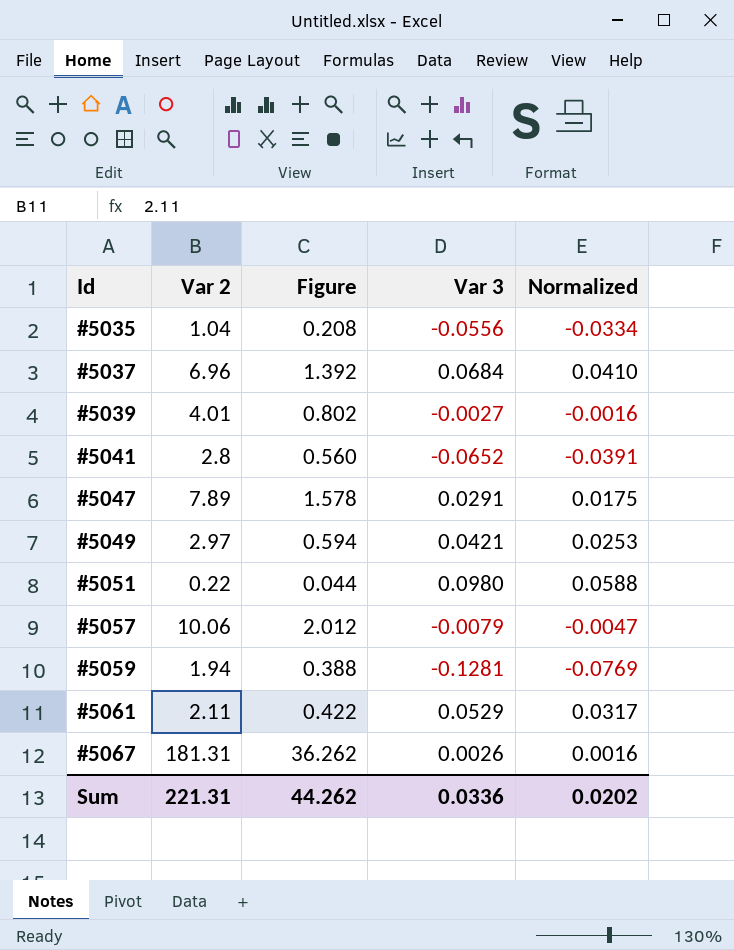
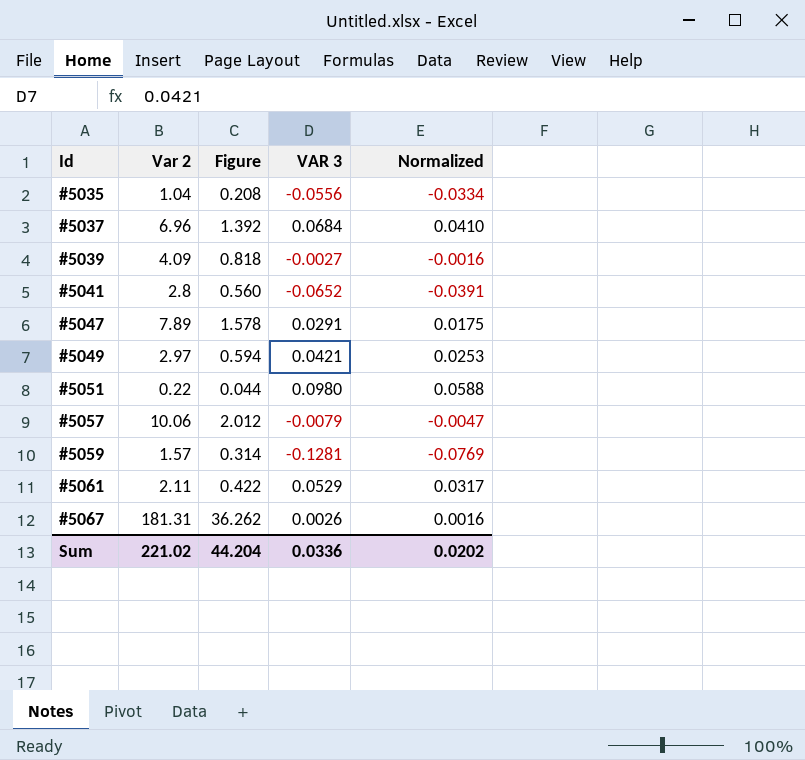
column name: Var 3 -> VAR 3
#5039 | Var 2: 4.01 -> 4.09
#5039 | Figure: 0.802 -> 0.818
#5059 | Var 2: 1.94 -> 1.57
#5059 | Figure: 0.388 -> 0.314
Sum | Var 2: 221.31 -> 221.02
Sum | Figure: 44.262 -> 44.204

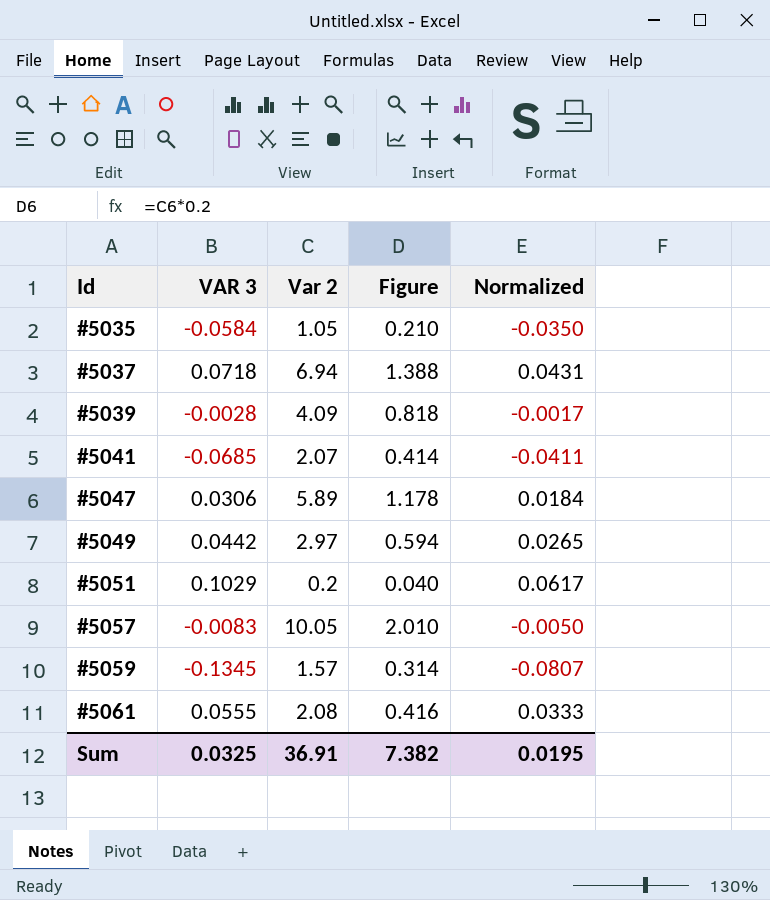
column VAR 3 | position: 4 -> 2
row #5067: 181.31 | 36.262 | 0.0026 | 0.0016 -> none
#5035 | VAR 3: -0.0556 -> -0.0584
#5035 | Var 2: 1.04 -> 1.05
#5035 | Figure: 0.208 -> 0.210
#5035 | Normalized: -0.0334 -> -0.0350
#5037 | VAR 3: 0.0684 -> 0.0718
#5037 | Var 2: 6.96 -> 6.94
#5037 | Figure: 1.392 -> 1.388
#5037 | Normalized: 0.0410 -> 0.0431
#5039 | VAR 3: -0.0027 -> -0.0028
#5039 | Normalized: -0.0016 -> -0.0017
#5041 | VAR 3: -0.0652 -> -0.0685
#5041 | Var 2: 2.8 -> 2.07
#5041 | Figure: 0.560 -> 0.414
#5041 | Normalized: -0.0391 -> -0.0411
#5047 | VAR 3: 0.0291 -> 0.0306
#5047 | Var 2: 7.89 -> 5.89
#5047 | Figure: 1.578 -> 1.178
#5047 | Normalized: 0.0175 -> 0.0184
#5049 | VAR 3: 0.0421 -> 0.0442
#5049 | Normalized: 0.0253 -> 0.0265
#5051 | VAR 3: 0.0980 -> 0.1029
#5051 | Var 2: 0.22 -> 0.2
#5051 | Figure: 0.044 -> 0.040
#5051 | Normalized: 0.0588 -> 0.0617
#5057 | VAR 3: -0.0079 -> -0.0083
#5057 | Var 2: 10.06 -> 10.05
#5057 | Figure: 2.012 -> 2.010
#5057 | Normalized: -0.0047 -> -0.0050
#5059 | VAR 3: -0.1281 -> -0.1345
#5059 | Normalized: -0.0769 -> -0.0807
#5061 | VAR 3: 0.0529 -> 0.0555
#5061 | Var 2: 2.11 -> 2.08
#5061 | Figure: 0.422 -> 0.416
#5061 | Normalized: 0.0317 -> 0.0333
Sum | VAR 3: 0.0336 -> 0.0325
Sum | Var 2: 221.02 -> 36.91
Sum | Figure: 44.204 -> 7.382
Sum | Normalized: 0.0202 -> 0.0195

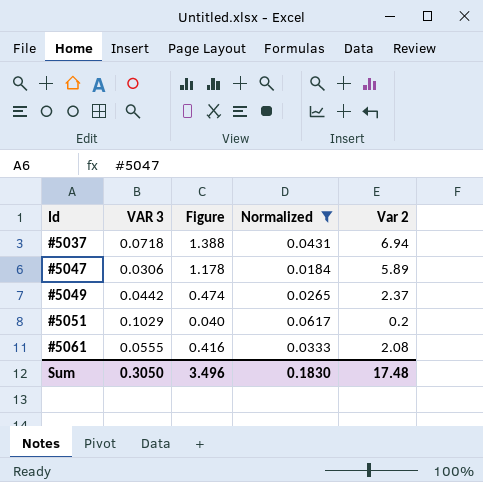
filter: none -> Normalized >= 0.0184
column Var 2 | position: 3 -> 5
#5049 | Figure: 0.594 -> 0.474
#5049 | Var 2: 2.97 -> 2.37
Sum | VAR 3: 0.0325 -> 0.3050
Sum | Figure: 7.382 -> 3.496
Sum | Normalized: 0.0195 -> 0.1830
Sum | Var 2: 36.91 -> 17.48

